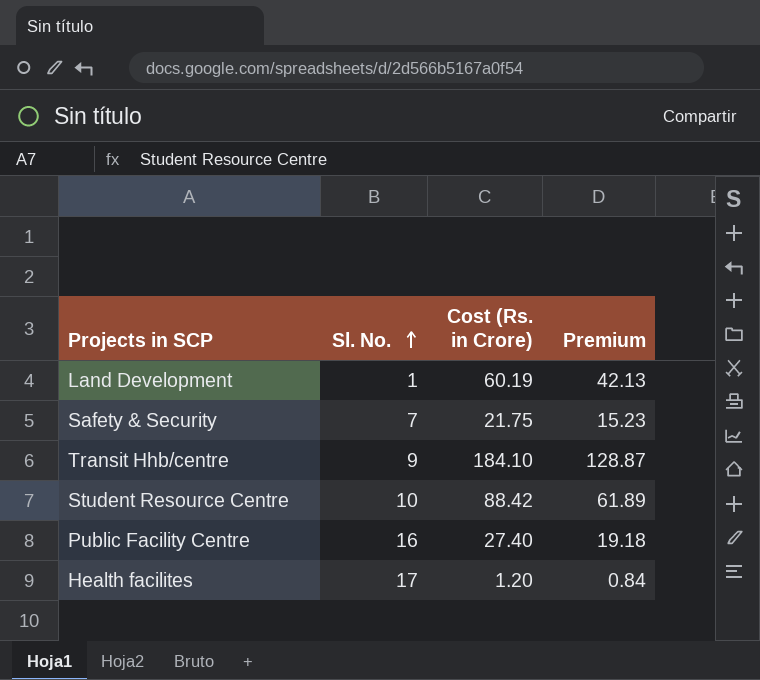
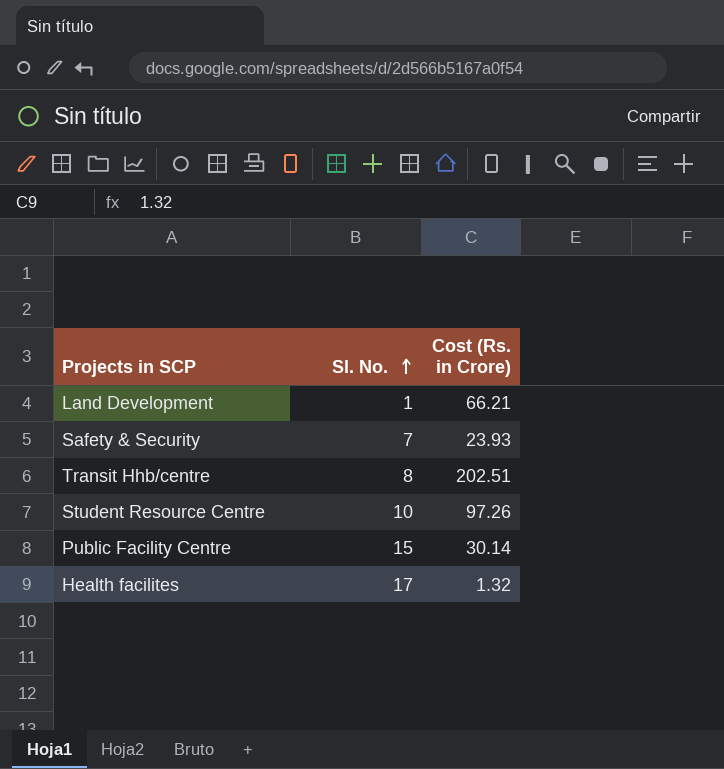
column Premium | formula: [Cost (Rs. in Crore)] * 0.7 -> none
Land Development | Cost (Rs. in Crore): 60.19 -> 66.21
Safety & Security | Cost (Rs. in Crore): 21.75 -> 23.93
Transit Hhb/centre | Sl. No.: 9 -> 8
Transit Hhb/centre | Cost (Rs. in Crore): 184.10 -> 202.51
Student Resource Centre | Cost (Rs. in Crore): 88.42 -> 97.26
Public Facility Centre | Sl. No.: 16 -> 15
Public Facility Centre | Cost (Rs. in Crore): 27.40 -> 30.14
Health facilites | Cost (Rs. in Crore): 1.20 -> 1.32

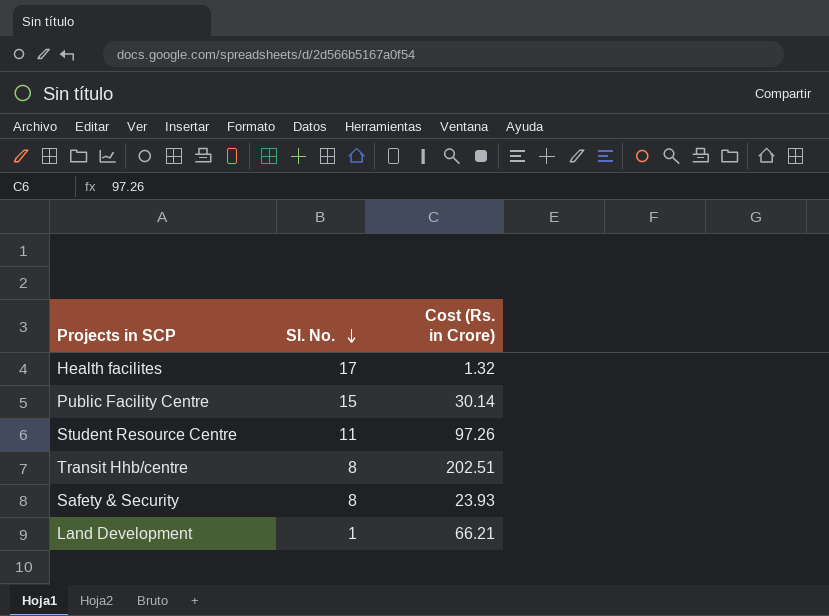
row order: Sl. No. ascending -> Sl. No. descending
Student Resource Centre | Sl. No.: 10 -> 11
Safety & Security | Sl. No.: 7 -> 8

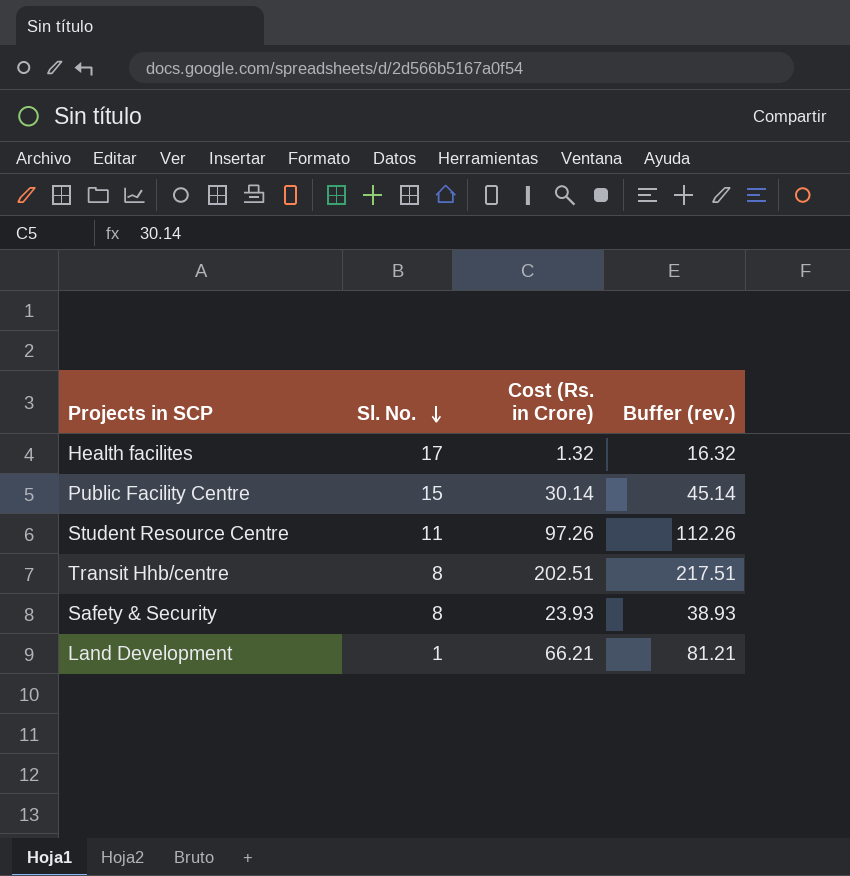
column Buffer (rev.) | formula: none -> [Cost (Rs. in Crore)] + 15

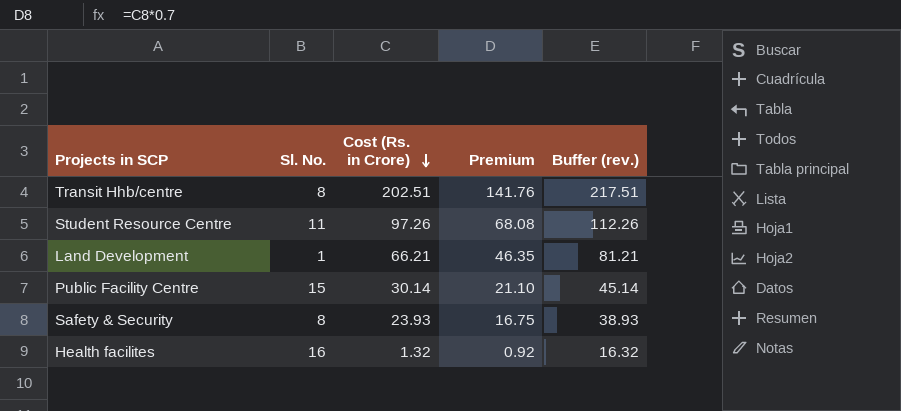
row order: Sl. No. descending -> Cost (Rs. in Crore) descending
column Premium | formula: none -> [Cost (Rs. in Crore)] * 0.7
Health facilites | Sl. No.: 17 -> 16

